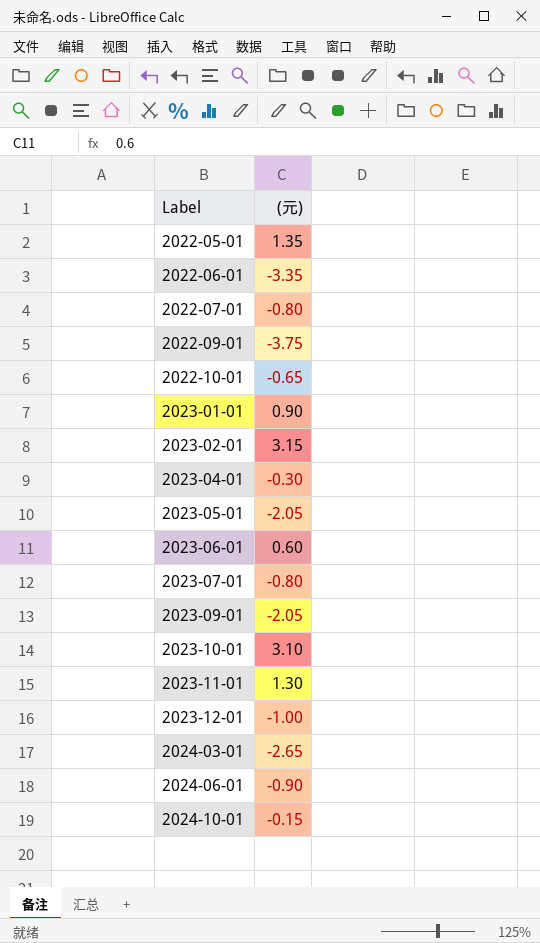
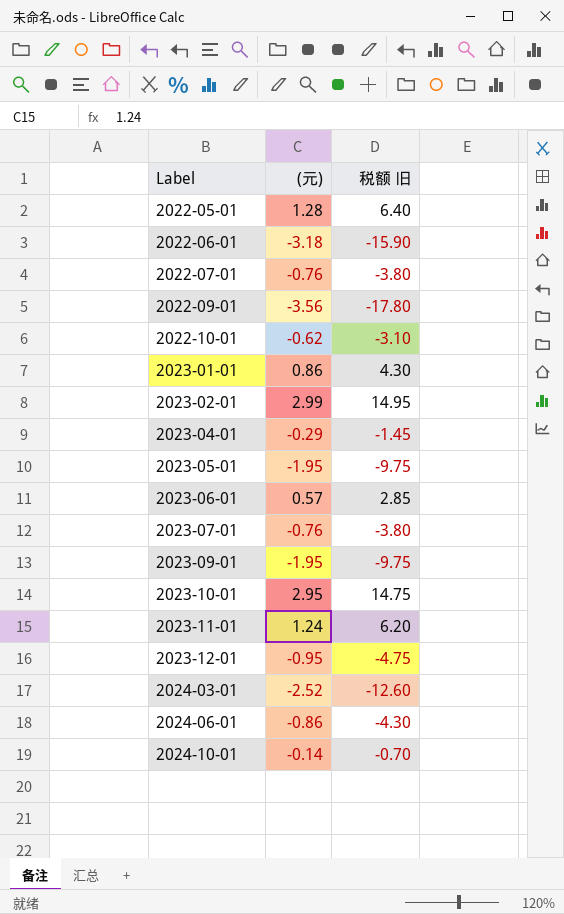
column 税额 旧 | formula: none -> [(元)] * 5
2022-05-01 | (元): 1.35 -> 1.28
2022-06-01 | (元): -3.35 -> -3.18
2022-07-01 | (元): -0.80 -> -0.76
2022-09-01 | (元): -3.75 -> -3.56
2022-10-01 | (元): -0.65 -> -0.62
2023-01-01 | (元): 0.90 -> 0.86
2023-02-01 | (元): 3.15 -> 2.99
2023-04-01 | (元): -0.30 -> -0.29
2023-05-01 | (元): -2.05 -> -1.95
2023-06-01 | (元): 0.60 -> 0.57
2023-07-01 | (元): -0.80 -> -0.76
2023-09-01 | (元): -2.05 -> -1.95
2023-10-01 | (元): 3.10 -> 2.95
2023-11-01 | (元): 1.30 -> 1.24
2023-12-01 | (元): -1.00 -> -0.95
2024-03-01 | (元): -2.65 -> -2.52
2024-06-01 | (元): -0.90 -> -0.86
2024-10-01 | (元): -0.15 -> -0.14

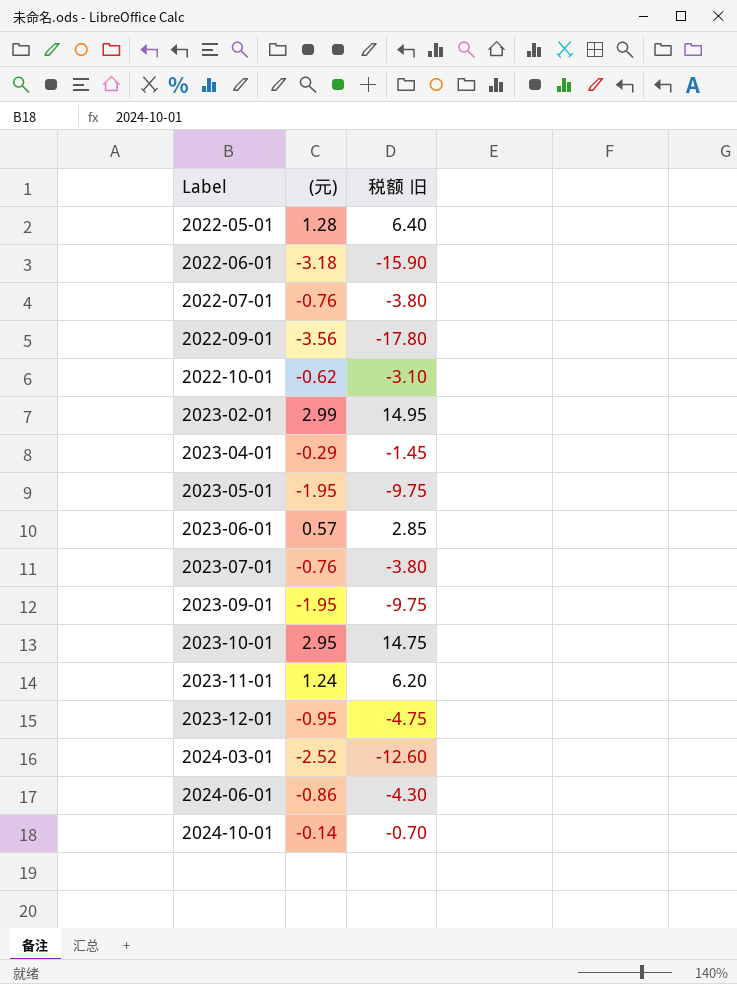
row 2023-01-01: 0.86 | 4.30 -> none

